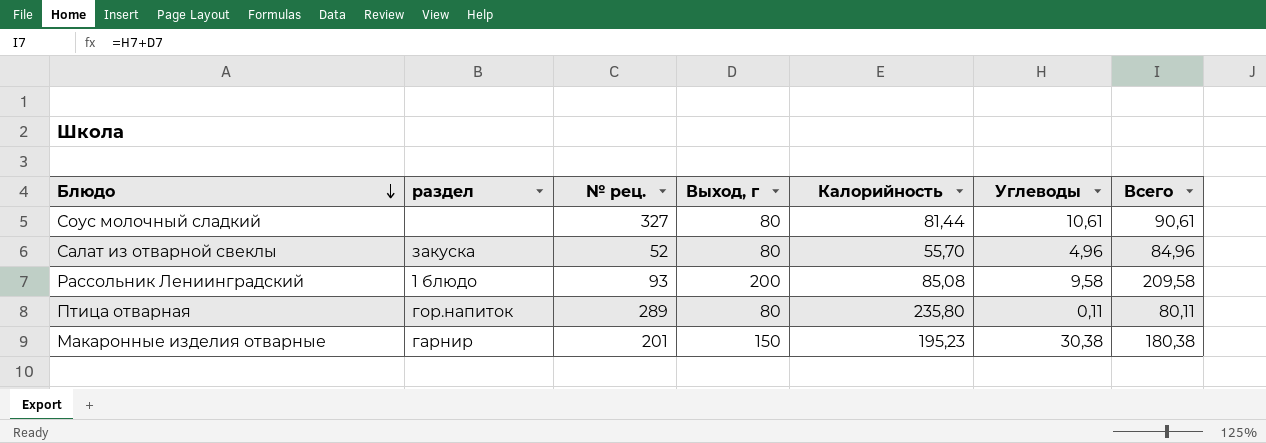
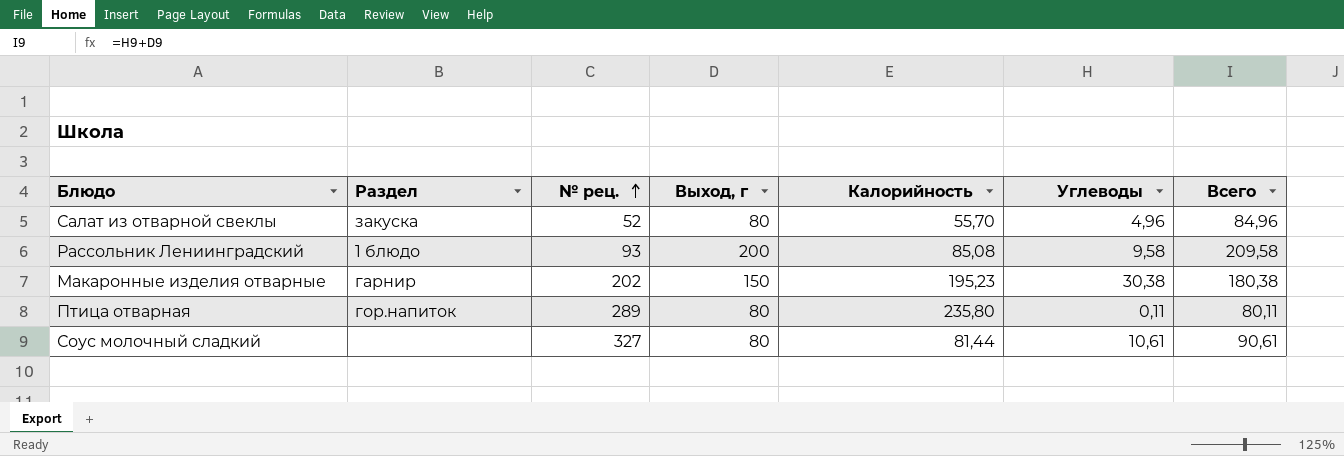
row order: Блюдо descending -> № рец. ascending
column name: раздел -> Раздел
Макаронные изделия отварные | № рец.: 201 -> 202

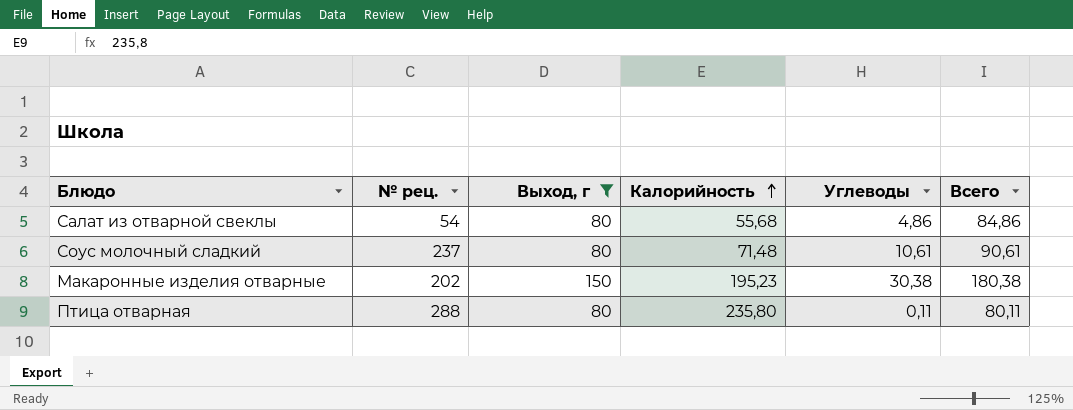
filter: none -> Выход, г != 200
row order: № рец. ascending -> Калорийность ascending
column Раздел | position: 2 -> none
Салат из отварной свеклы | № рец.: 52 -> 54
Салат из отварной свеклы | Калорийность: 55,70 -> 55,68
Салат из отварной свеклы | Углеводы: 4,96 -> 4,86
Салат из отварной свеклы | Всего: 84,96 -> 84,86
Соус молочный сладкий | № рец.: 327 -> 237
Соус молочный сладкий | Калорийность: 81,44 -> 71,48
Птица отварная | № рец.: 289 -> 288

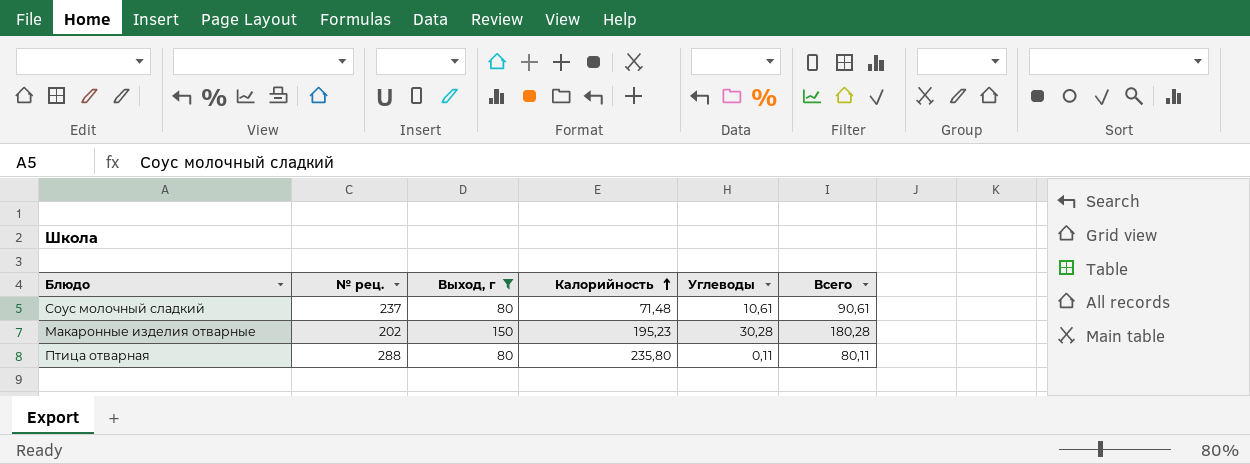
row Салат из отварной свеклы: 54 | 80 | 55,68 | 4,86 | 84,86 -> none
Макаронные изделия отварные | Углеводы: 30,38 -> 30,28
Макаронные изделия отварные | Всего: 180,38 -> 180,28

